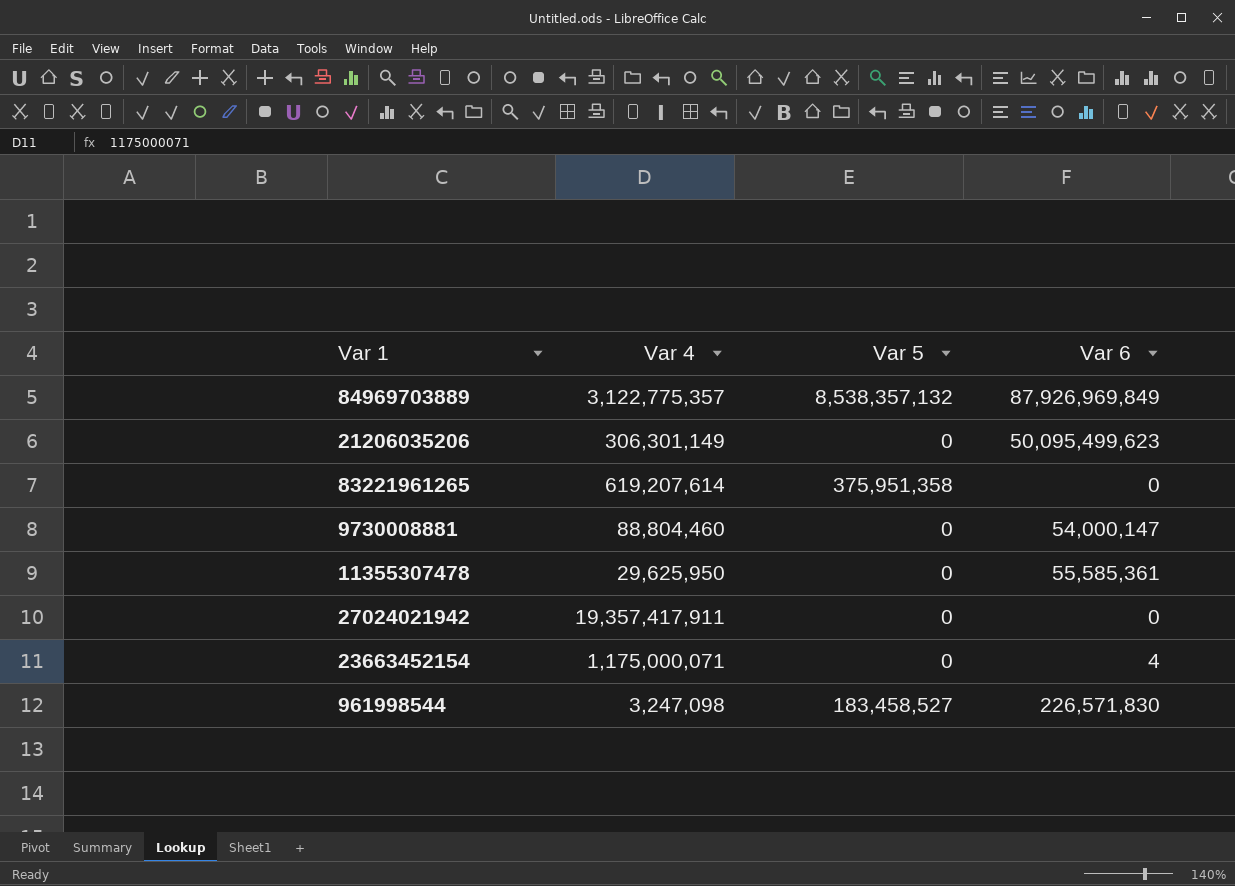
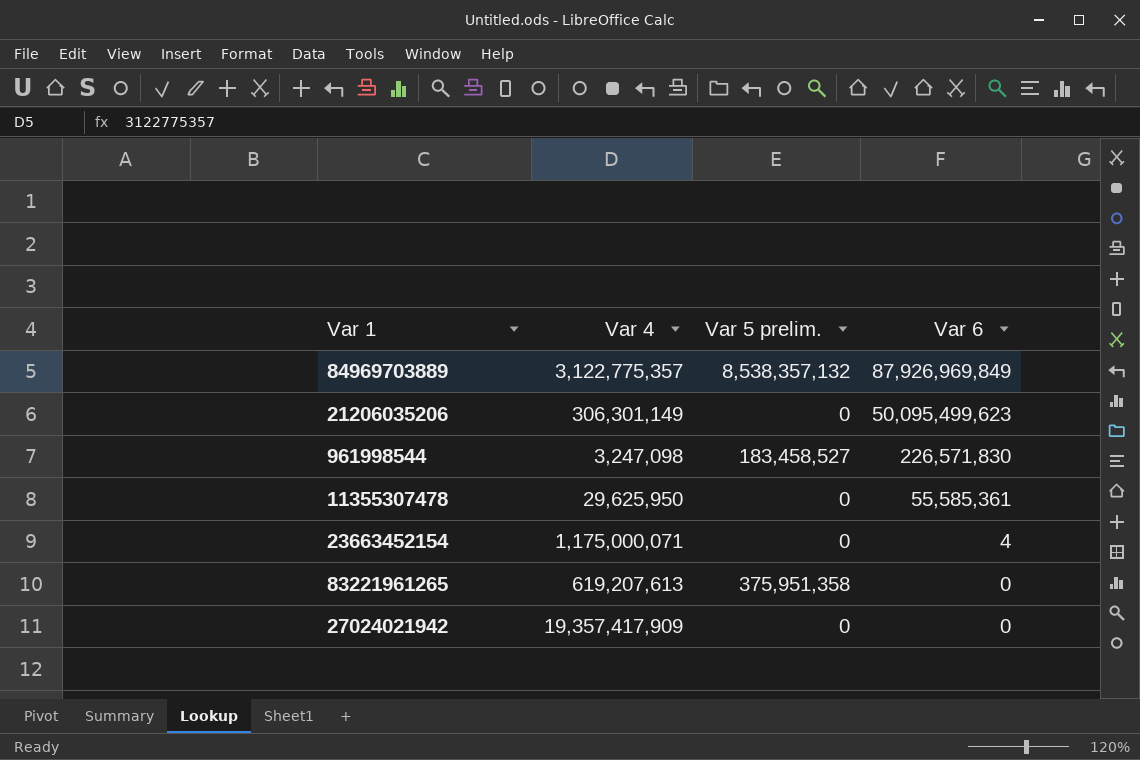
row order: none -> Var 6 descending
column name: Var 5 -> Var 5 prelim.
row 9730008881: 88,804,460 | 0 | 54,000,147 -> none
83221961265 | Var 4: 619,207,614 -> 619,207,613
27024021942 | Var 4: 19,357,417,911 -> 19,357,417,909

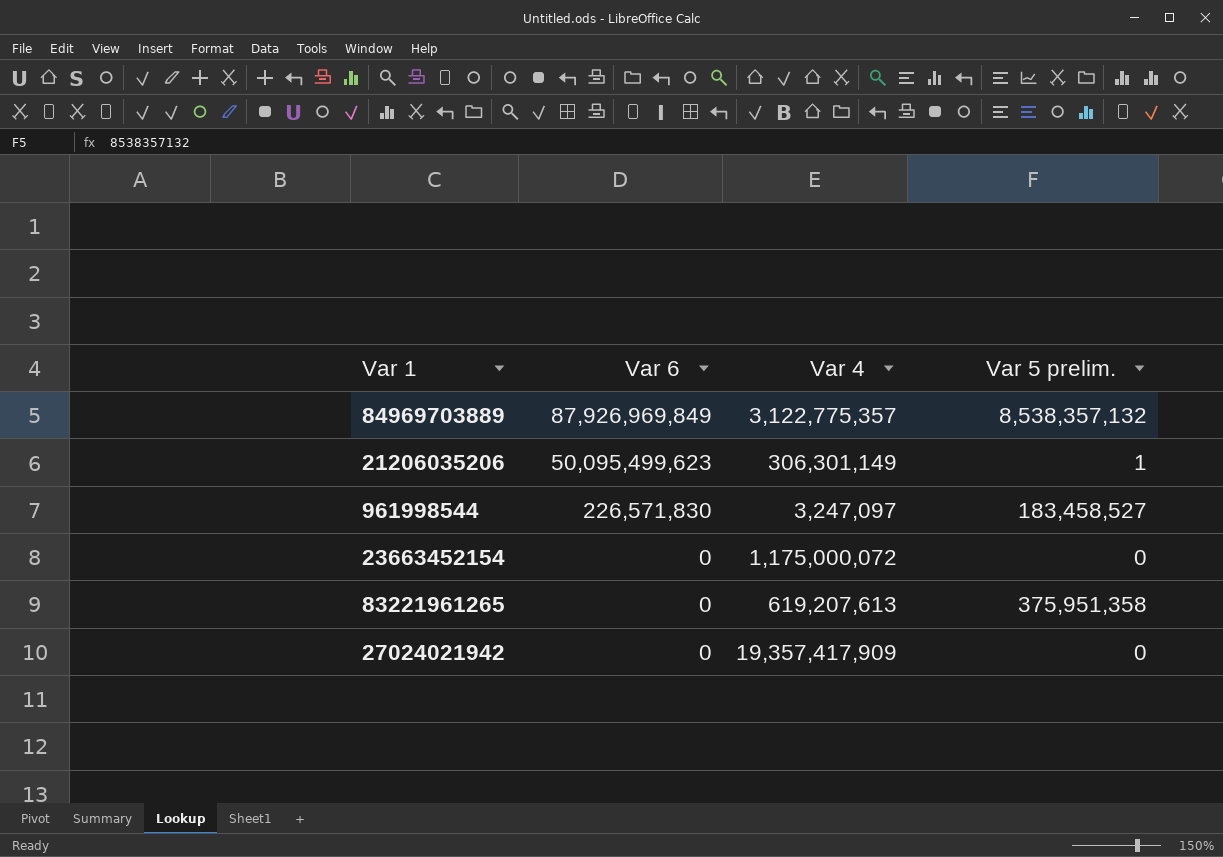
column Var 6 | position: 4 -> 2
row 11355307478: 29,625,950 | 0 | 55,585,361 -> none
21206035206 | Var 5 prelim.: 0 -> 1
961998544 | Var 4: 3,247,098 -> 3,247,097
23663452154 | Var 6: 4 -> 0
23663452154 | Var 4: 1,175,000,071 -> 1,175,000,072

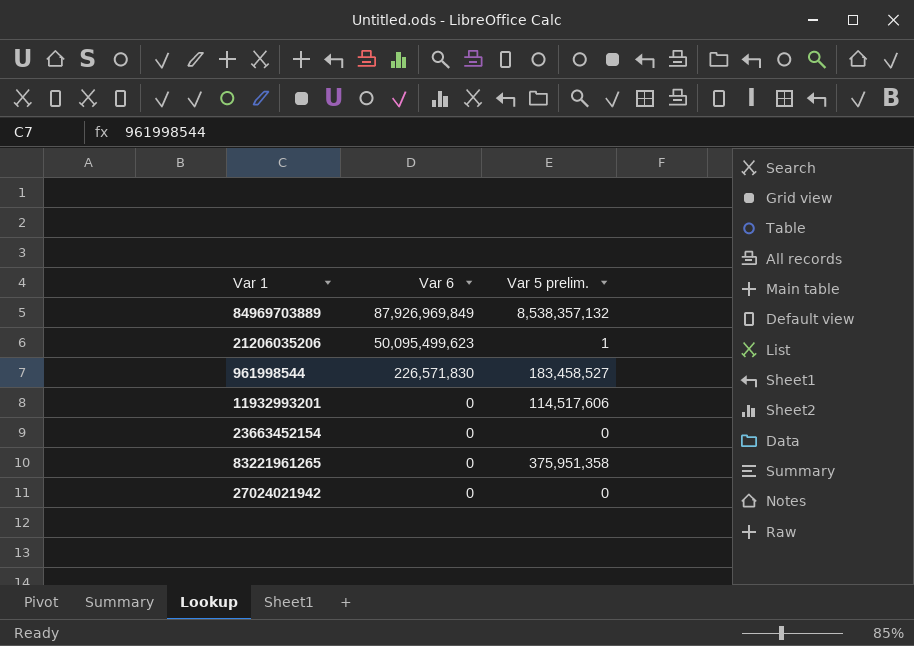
column Var 4 | position: 3 -> none
row 11932993201: none -> 0 | 114,517,606

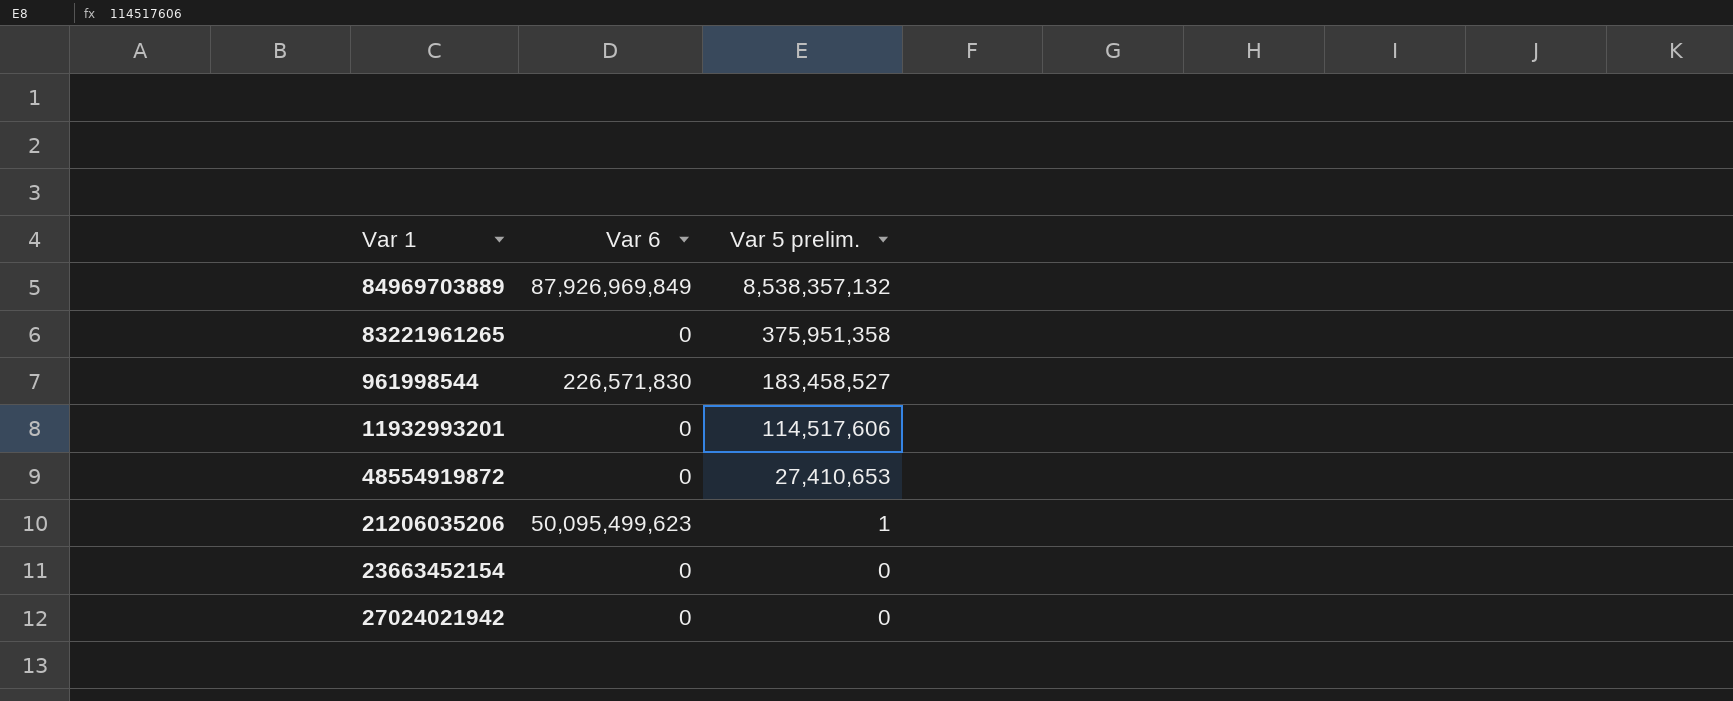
row order: Var 6 descending -> Var 5 prelim. descending
row 48554919872: none -> 0 | 27,410,653

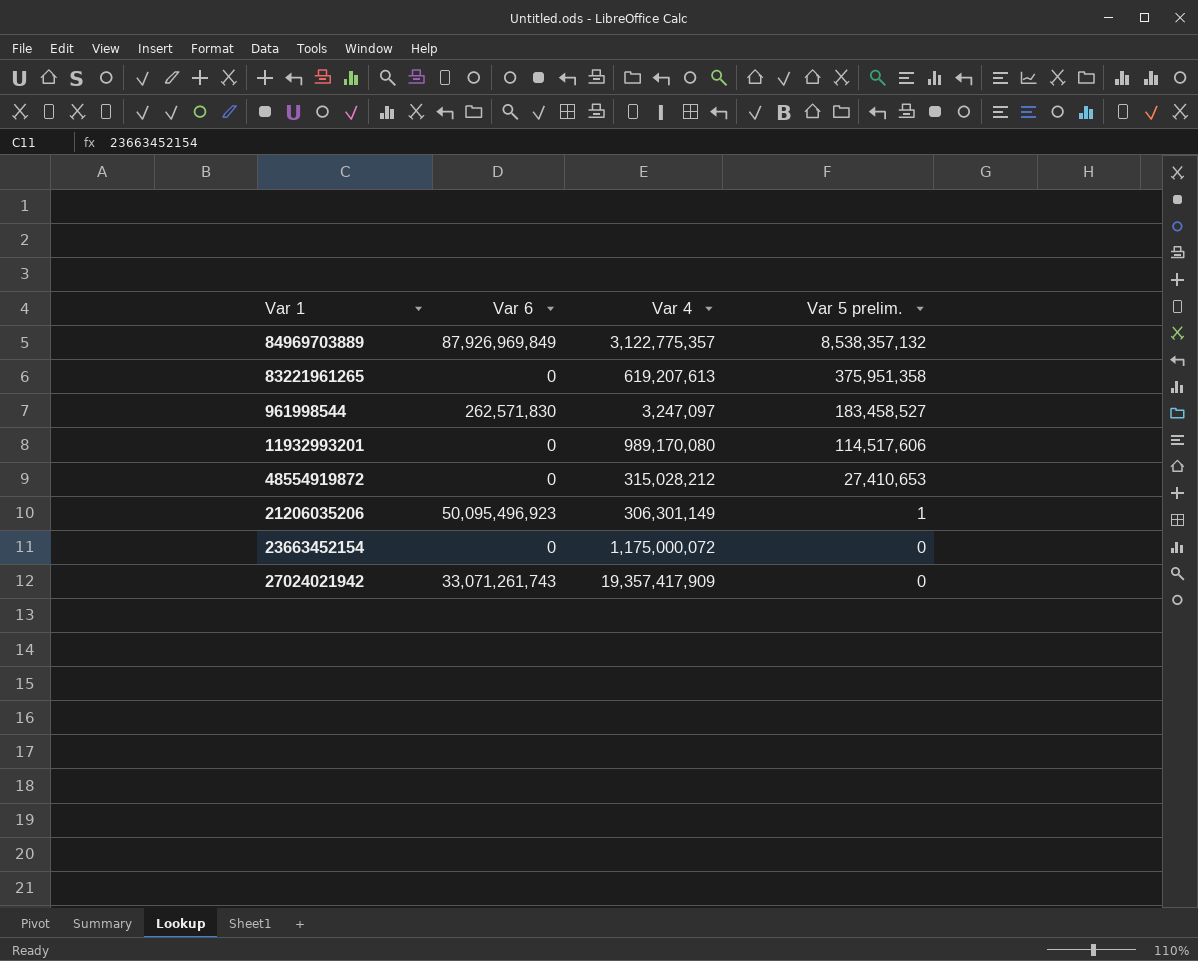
column Var 4 | position: none -> 3
961998544 | Var 6: 226,571,830 -> 262,571,830
21206035206 | Var 6: 50,095,499,623 -> 50,095,496,923
27024021942 | Var 6: 0 -> 33,071,261,743

